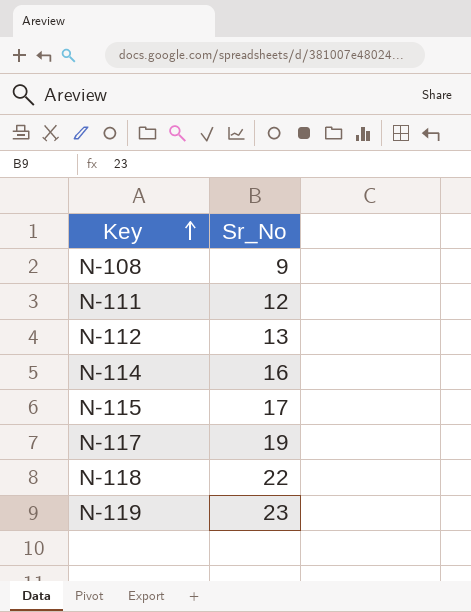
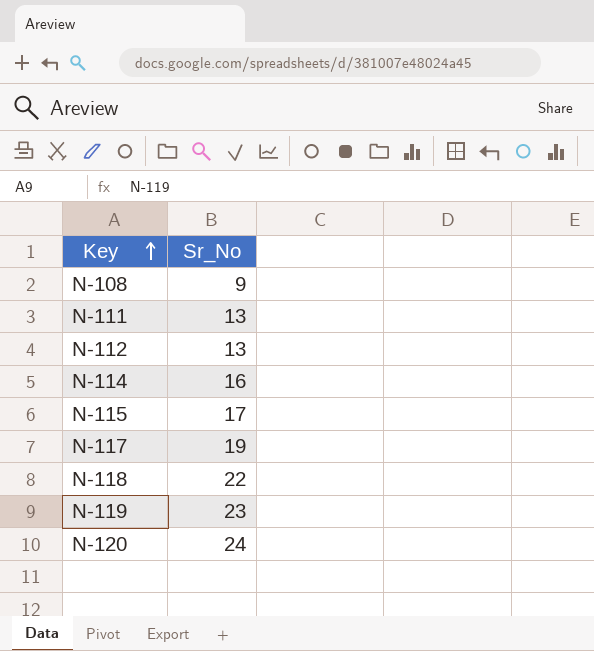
N-111 | Sr_No: 12 -> 13
row N-120: none -> 24

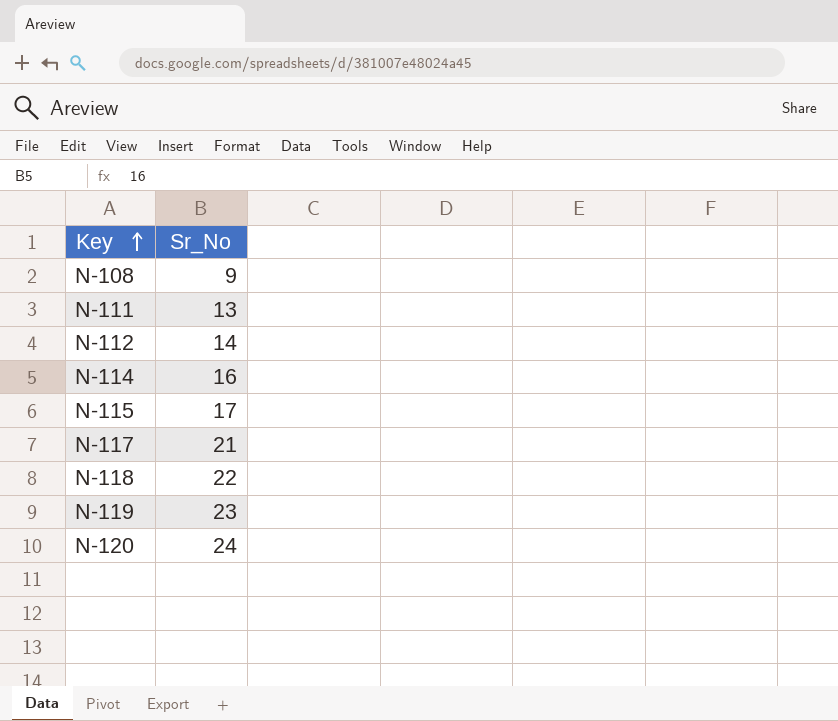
N-112 | Sr_No: 13 -> 14
N-117 | Sr_No: 19 -> 21

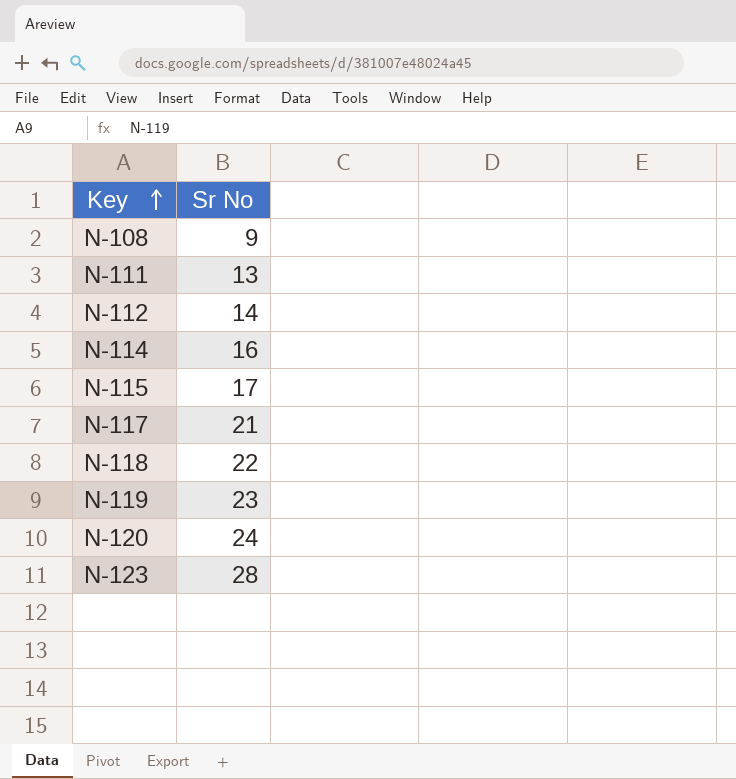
column name: Sr_No -> Sr No
row N-123: none -> 28

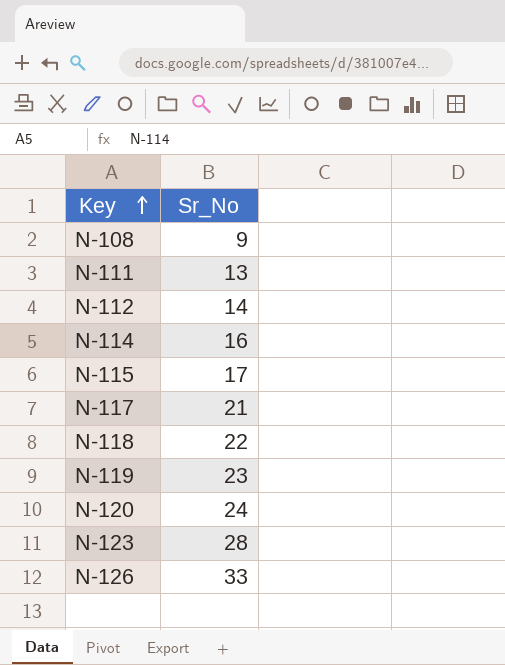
column name: Sr No -> Sr_No
row N-126: none -> 33

